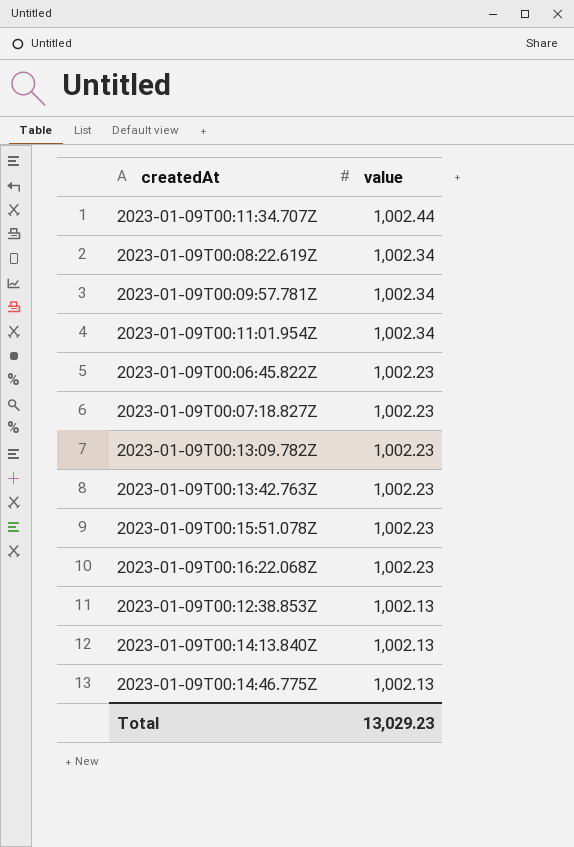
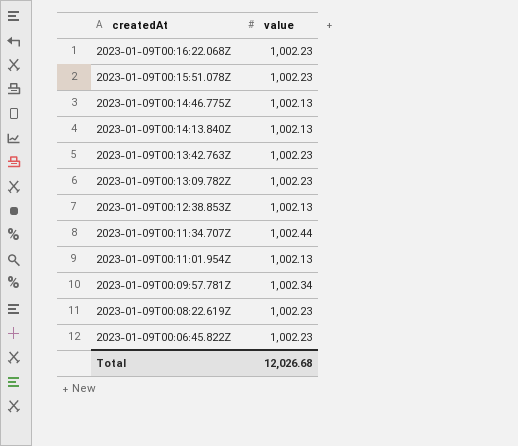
row order: value descending -> createdAt descending
row 2023-01-09T00:07:18.827Z: 1,002.23 -> none
2023-01-09T00:11:01.954Z | value: 1,002.34 -> 1,002.13
2023-01-09T00:08:22.619Z | value: 1,002.34 -> 1,002.23
Total | value: 13,029.23 -> 12,026.68

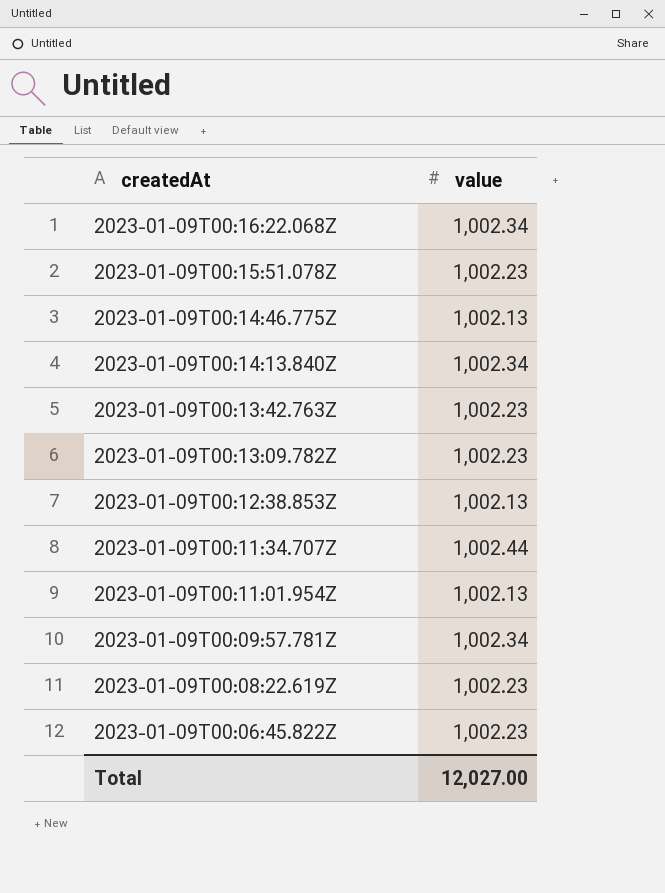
2023-01-09T00:16:22.068Z | value: 1,002.23 -> 1,002.34
2023-01-09T00:14:13.840Z | value: 1,002.13 -> 1,002.34
Total | value: 12,026.68 -> 12,027.00

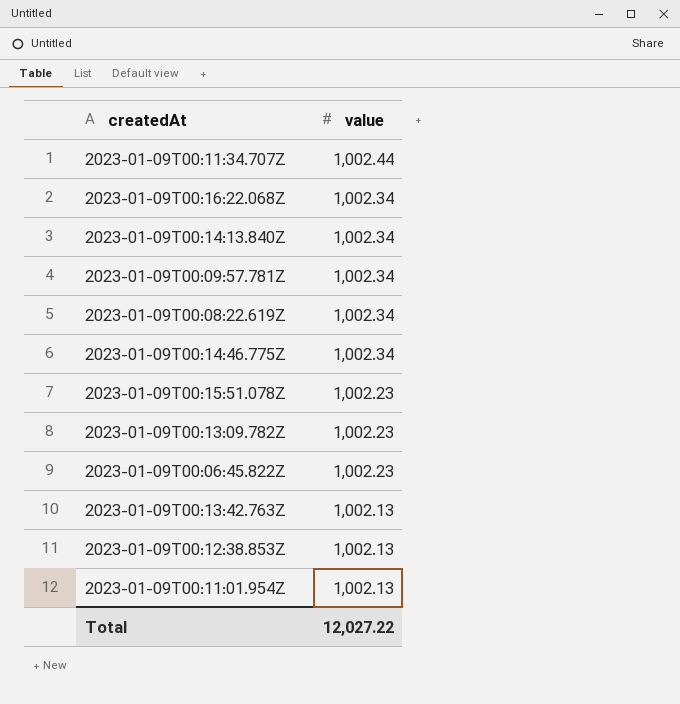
row order: createdAt descending -> value descending
2023-01-09T00:08:22.619Z | value: 1,002.23 -> 1,002.34
2023-01-09T00:14:46.775Z | value: 1,002.13 -> 1,002.34
2023-01-09T00:13:42.763Z | value: 1,002.23 -> 1,002.13
Total | value: 12,027.00 -> 12,027.22

